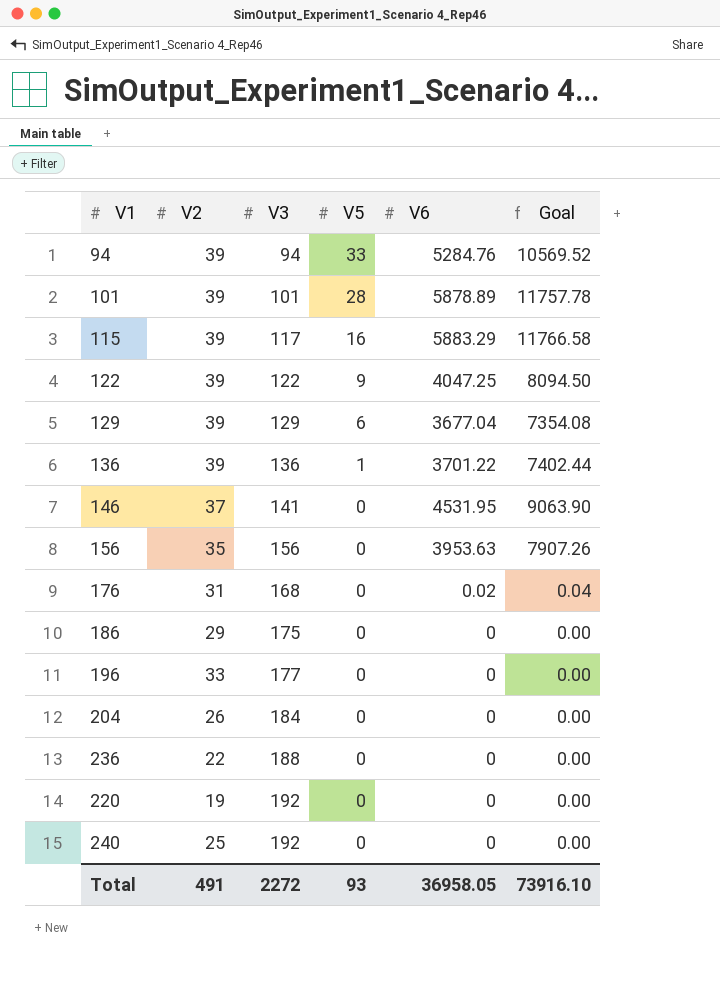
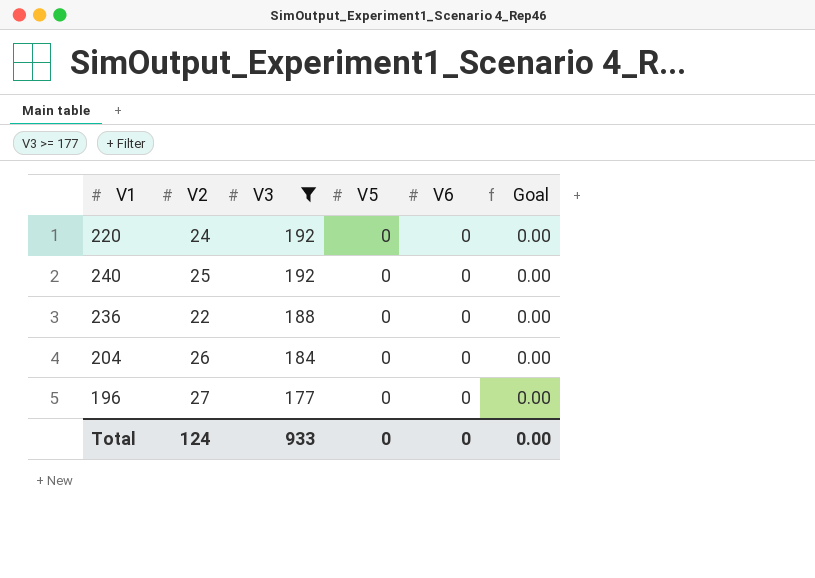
filter: none -> V3 >= 177
row order: V3 ascending -> V3 descending
220 | V2: 19 -> 24
196 | V2: 33 -> 27
Total | V2: 491 -> 124
Total | V3: 2272 -> 933
Total | V5: 93 -> 0
Total | V6: 36958.05 -> 0
Total | Goal: 73916.10 -> 0.00

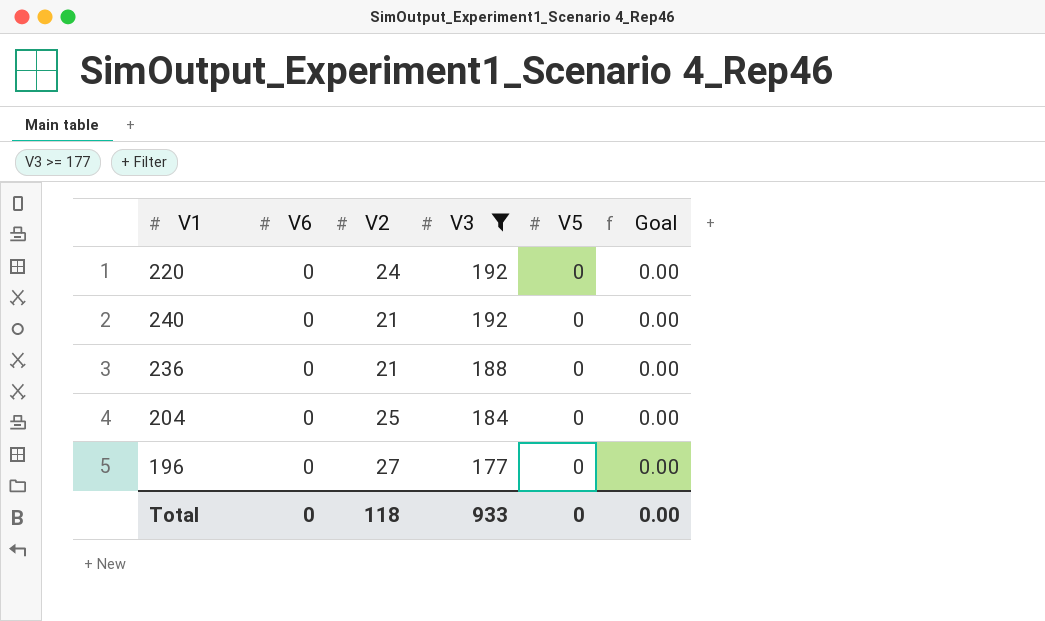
column V6 | position: 5 -> 2
240 | V2: 25 -> 21
236 | V2: 22 -> 21
204 | V2: 26 -> 25
Total | V2: 124 -> 118

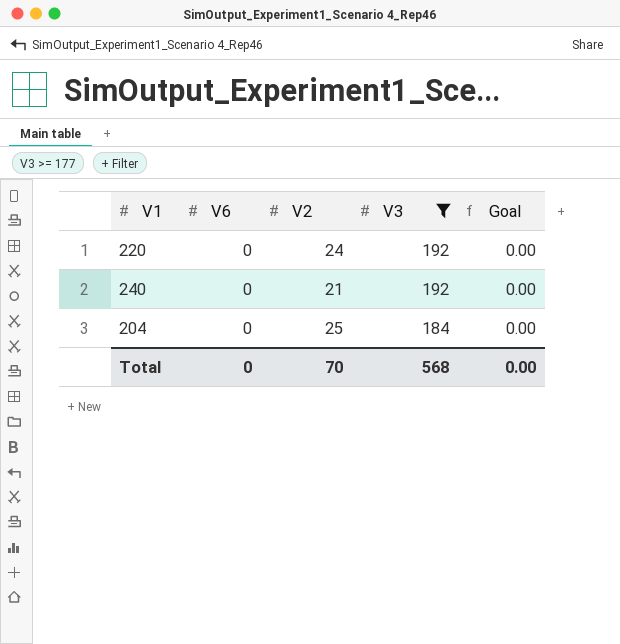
column V5 | position: 5 -> none
row 236: 0 | 21 | 188 | 0 | 0.00 -> none
row 196: 0 | 27 | 177 | 0 | 0.00 -> none
Total | V2: 118 -> 70
Total | V3: 933 -> 568

